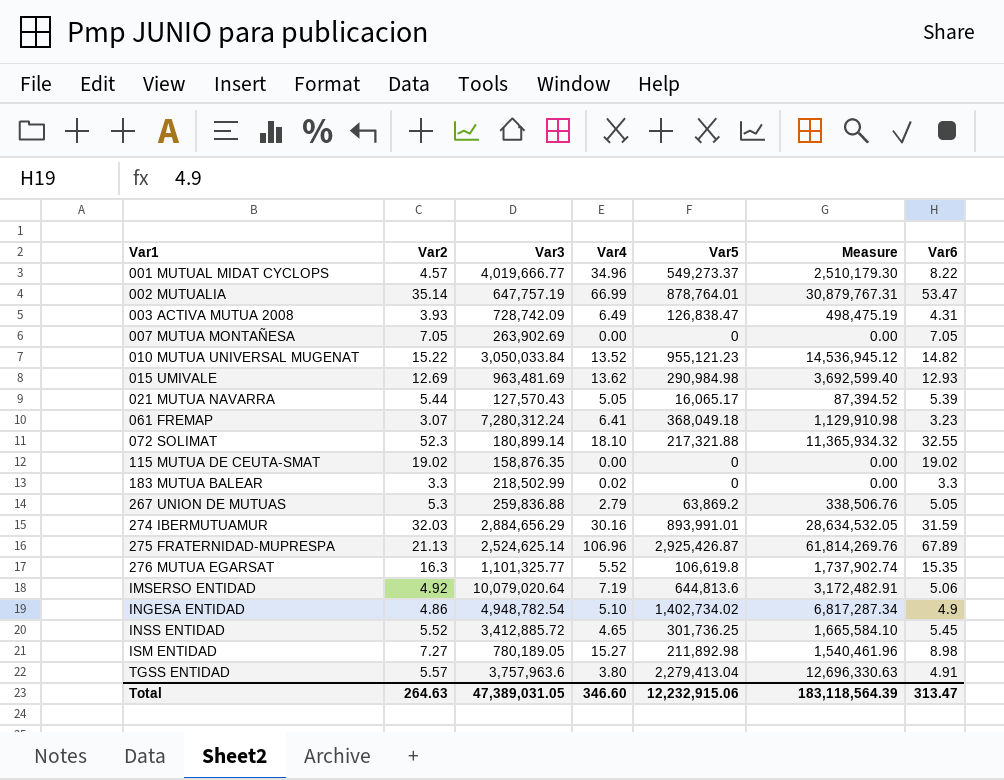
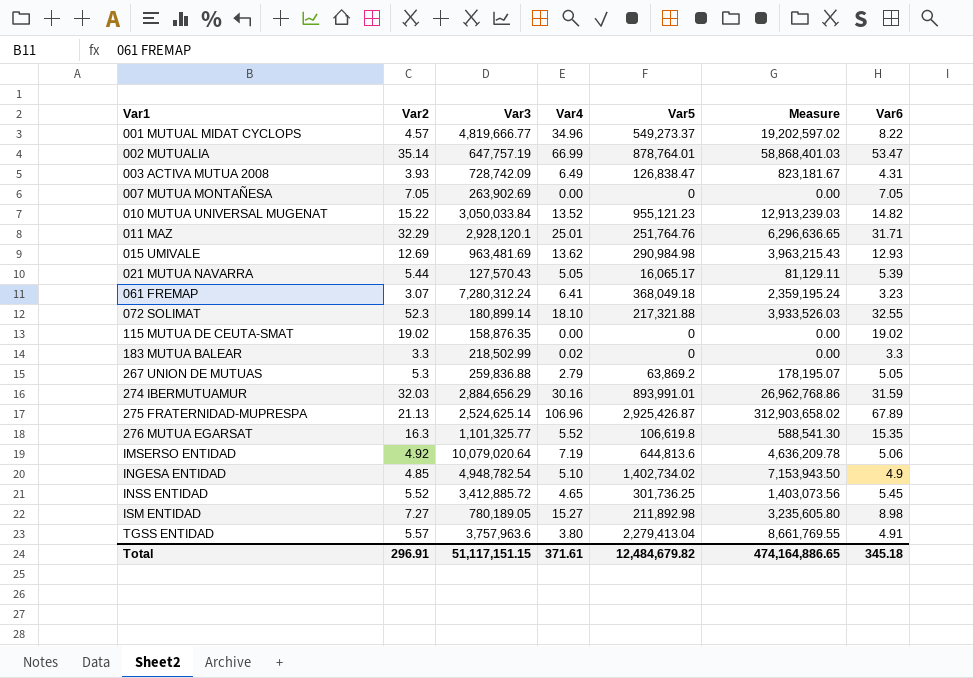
column Measure | formula: [Var2] * [Var5] -> [Var4] * [Var5]
001 MUTUAL MIDAT CYCLOPS | Var3: 4,019,666.77 -> 4,819,666.77
row 011 MAZ: none -> 32.29 | 2,928,120.1 | 25.01 | 251,764.76 | 6,296,636.65 | 31.71
INGESA ENTIDAD | Var2: 4.86 -> 4.85
Total | Var2: 264.63 -> 296.91
Total | Var3: 47,389,031.05 -> 51,117,151.15
Total | Var4: 346.60 -> 371.61
Total | Var5: 12,232,915.06 -> 12,484,679.82
Total | Measure: 183,118,564.39 -> 474,164,886.65
Total | Var6: 313.47 -> 345.18

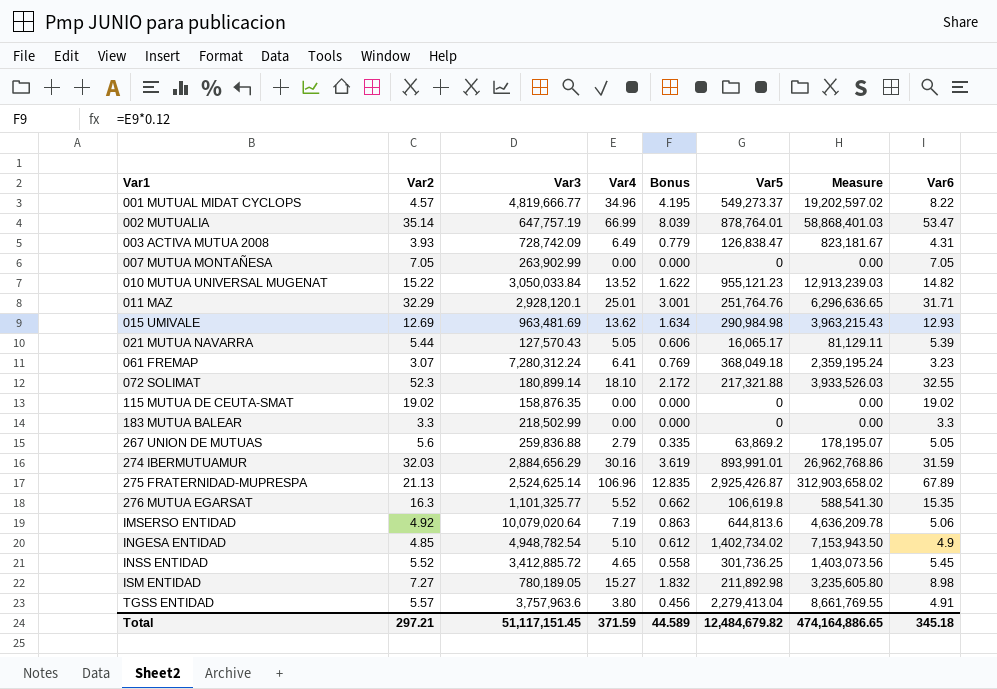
column Bonus | formula: none -> [Var4] * 0.12
007 MUTUA MONTAÑESA | Var3: 263,902.69 -> 263,902.99
183 MUTUA BALEAR | Var4: 0.02 -> 0.00
267 UNION DE MUTUAS | Var2: 5.3 -> 5.6
Total | Var2: 296.91 -> 297.21
Total | Var3: 51,117,151.15 -> 51,117,151.45
Total | Var4: 371.61 -> 371.59

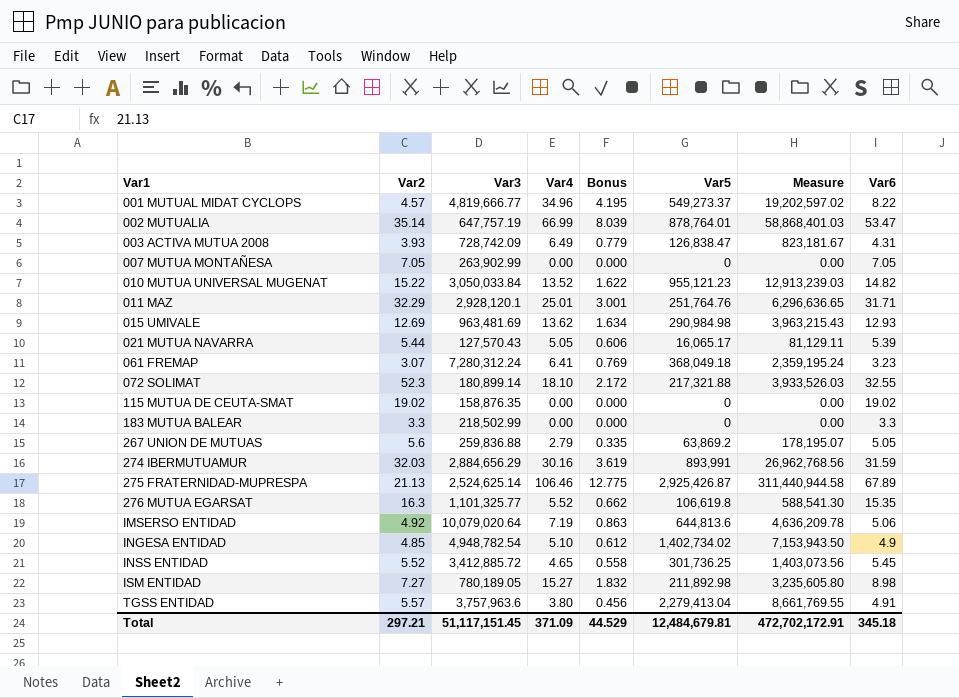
274 IBERMUTUAMUR | Var5: 893,991.01 -> 893,991
274 IBERMUTUAMUR | Measure: 26,962,768.86 -> 26,962,768.56
275 FRATERNIDAD-MUPRESPA | Var4: 106.96 -> 106.46
275 FRATERNIDAD-MUPRESPA | Bonus: 12.835 -> 12.775
275 FRATERNIDAD-MUPRESPA | Measure: 312,903,658.02 -> 311,440,944.58
Total | Var4: 371.59 -> 371.09
Total | Bonus: 44.589 -> 44.529
Total | Var5: 12,484,679.82 -> 12,484,679.81
Total | Measure: 474,164,886.65 -> 472,702,172.91

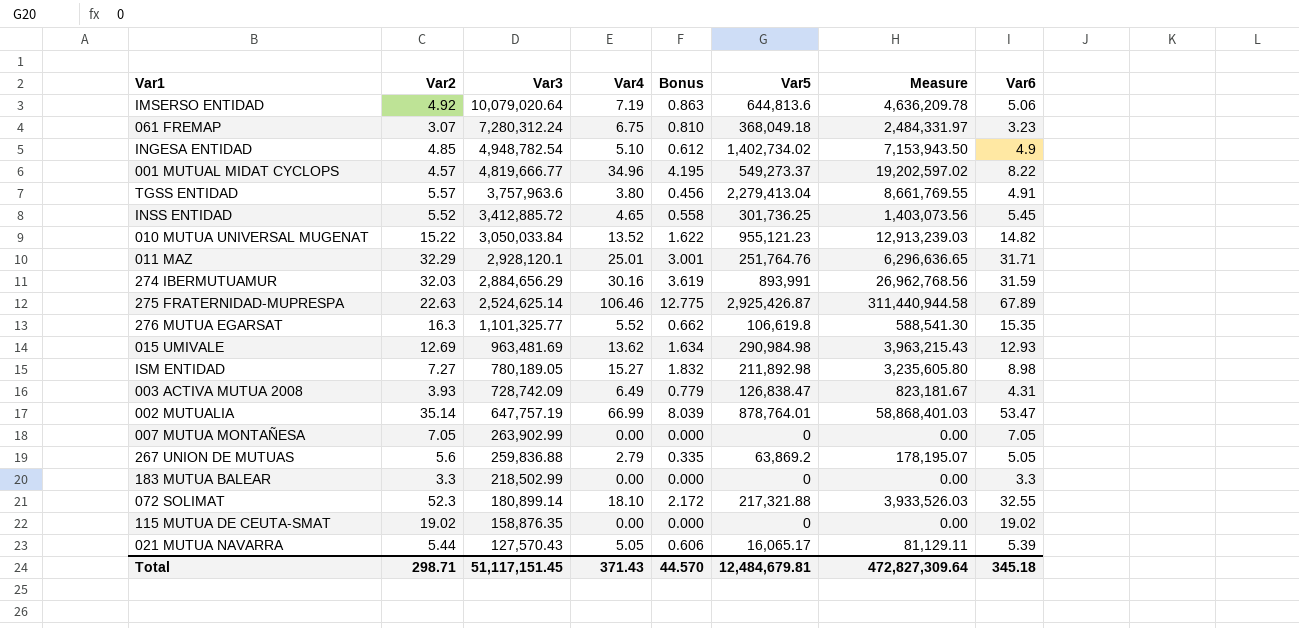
row order: Var1 ascending -> Var3 descending
061 FREMAP | Var4: 6.41 -> 6.75
061 FREMAP | Bonus: 0.769 -> 0.810
061 FREMAP | Measure: 2,359,195.24 -> 2,484,331.97
275 FRATERNIDAD-MUPRESPA | Var2: 21.13 -> 22.63
Total | Var2: 297.21 -> 298.71
Total | Var4: 371.09 -> 371.43
Total | Bonus: 44.529 -> 44.570
Total | Measure: 472,702,172.91 -> 472,827,309.64

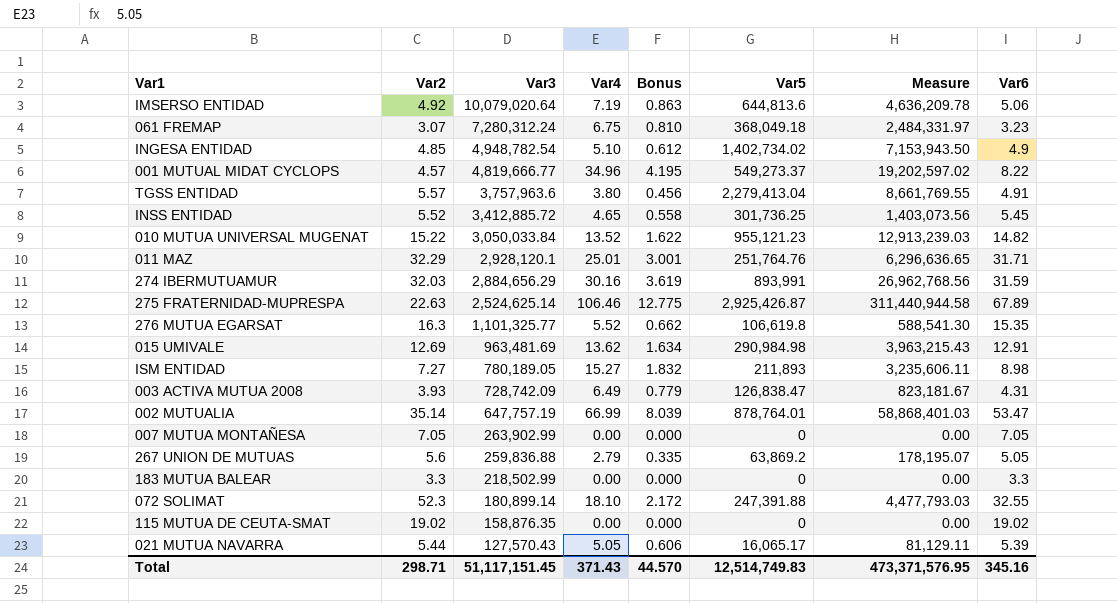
015 UMIVALE | Var6: 12.93 -> 12.91
ISM ENTIDAD | Var5: 211,892.98 -> 211,893
ISM ENTIDAD | Measure: 3,235,605.80 -> 3,235,606.11
072 SOLIMAT | Var5: 217,321.88 -> 247,391.88
072 SOLIMAT | Measure: 3,933,526.03 -> 4,477,793.03
Total | Var5: 12,484,679.81 -> 12,514,749.83
Total | Measure: 472,827,309.64 -> 473,371,576.95
Total | Var6: 345.18 -> 345.16

